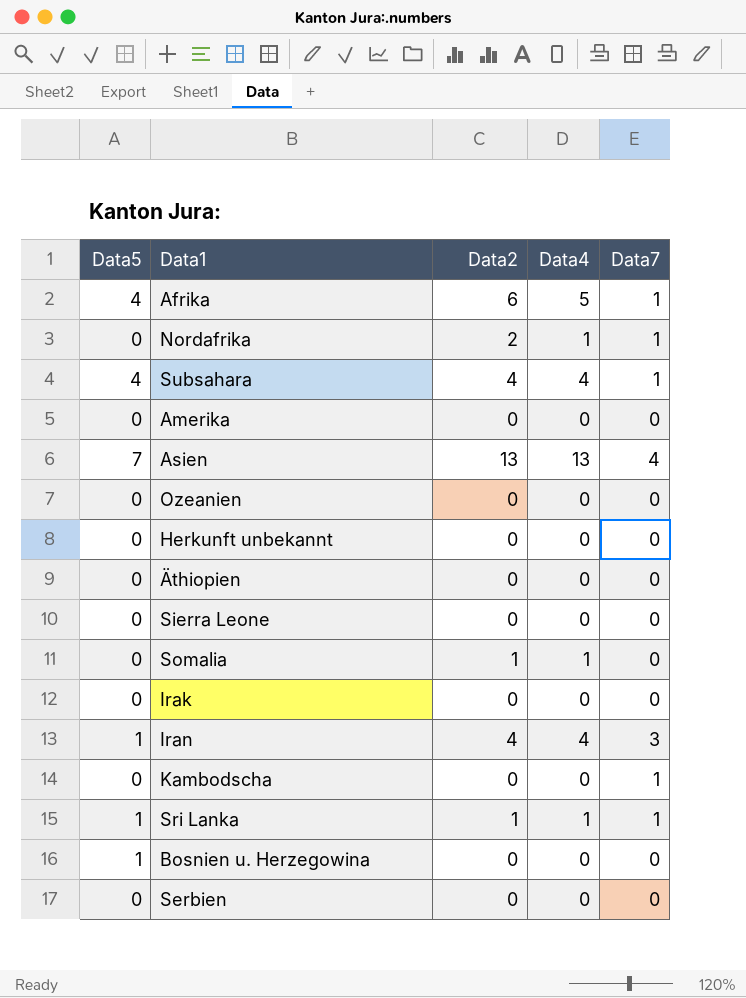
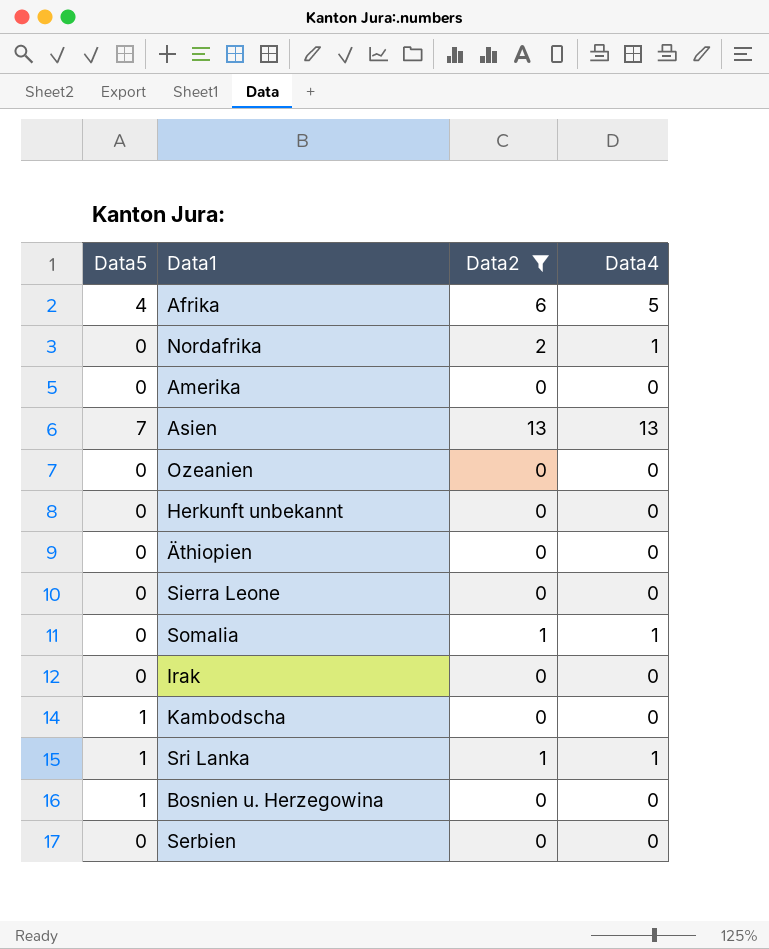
filter: none -> Data2 != 4
column Data7 | position: 5 -> none
Kambodscha | Data5: 0 -> 1

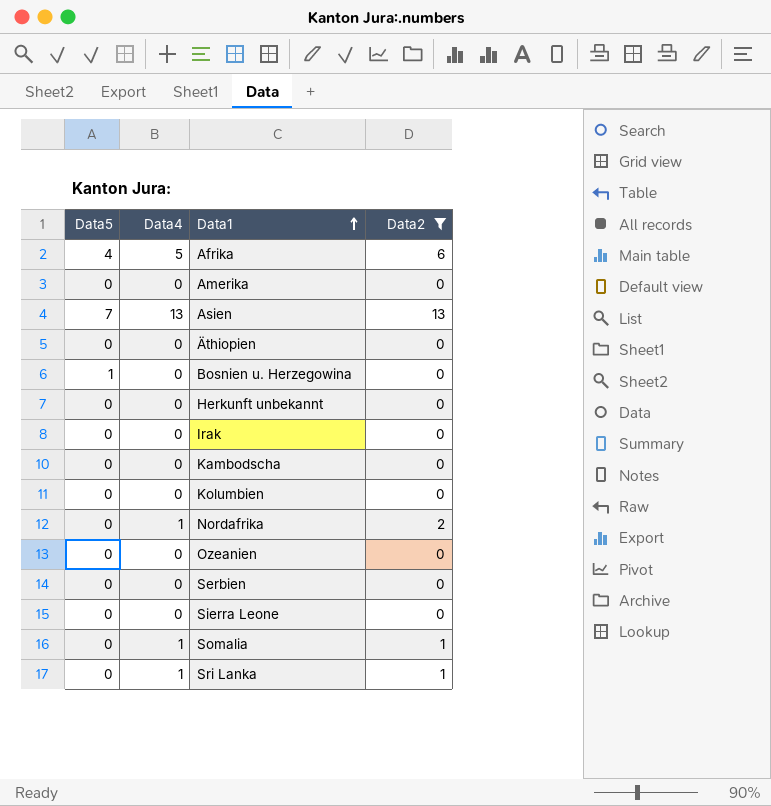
row order: none -> Data1 ascending
column Data4 | position: 4 -> 2
Kambodscha | Data5: 1 -> 0
row Kolumbien: none -> 0 | 0 | 0
Sri Lanka | Data5: 1 -> 0

